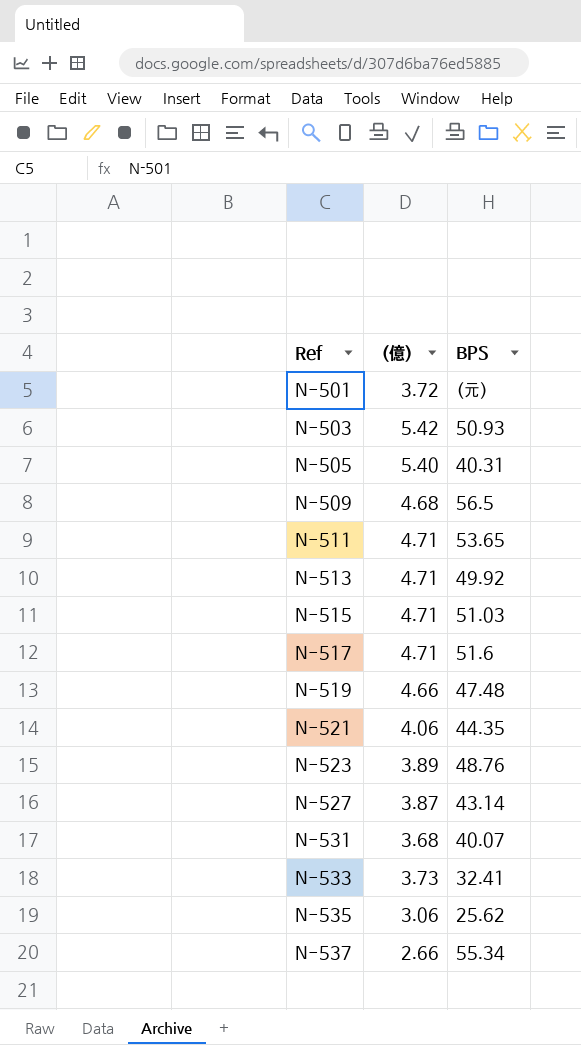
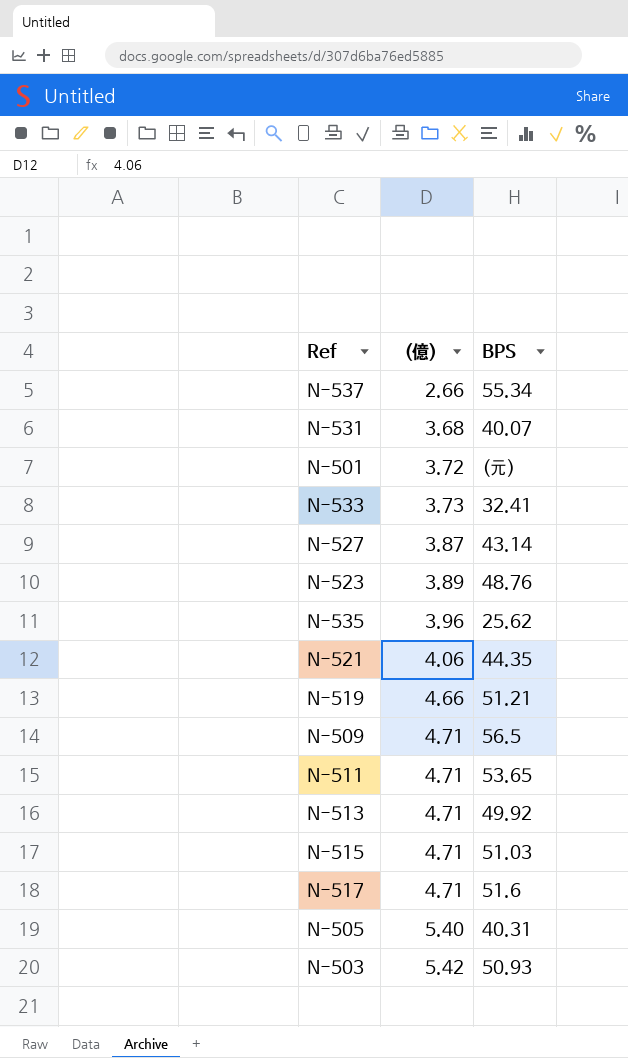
row order: Ref ascending -> (億) ascending
N-535 | (億): 3.06 -> 3.96
N-519 | BPS: 47.48 -> 51.21
N-509 | (億): 4.68 -> 4.71

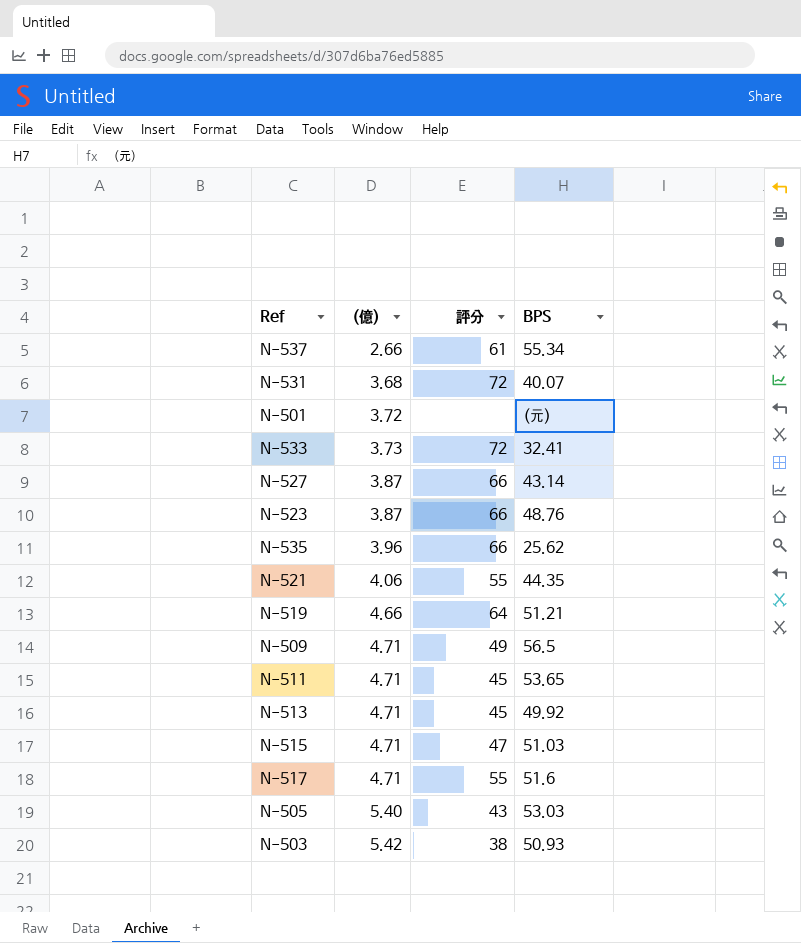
column 評分 | position: none -> 3
N-523 | (億): 3.89 -> 3.87
N-505 | BPS: 40.31 -> 53.03

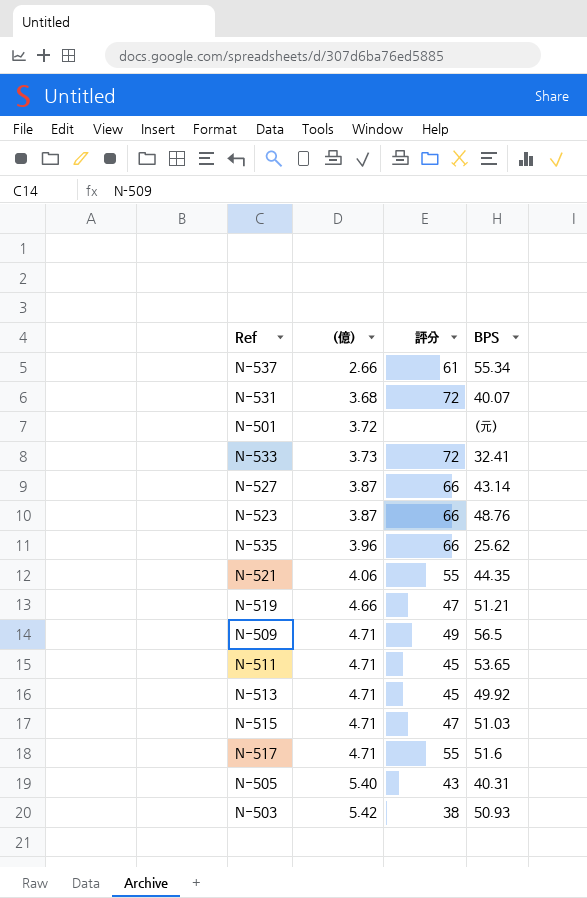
N-519 | 評分: 64 -> 47
N-505 | BPS: 53.03 -> 40.31

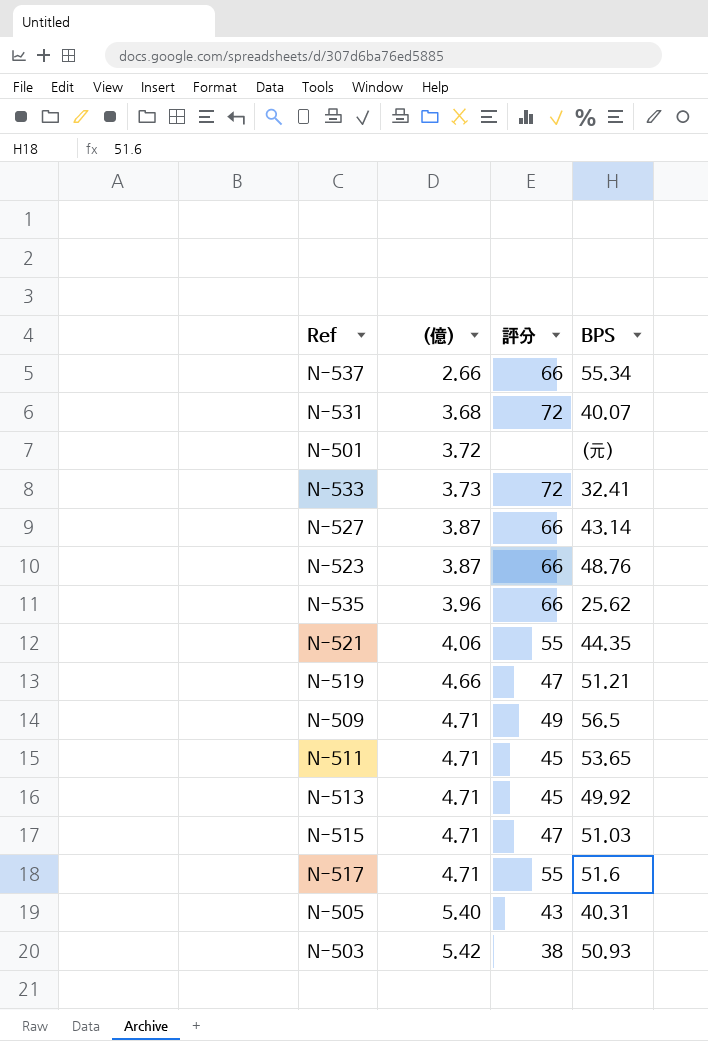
N-537 | 評分: 61 -> 66

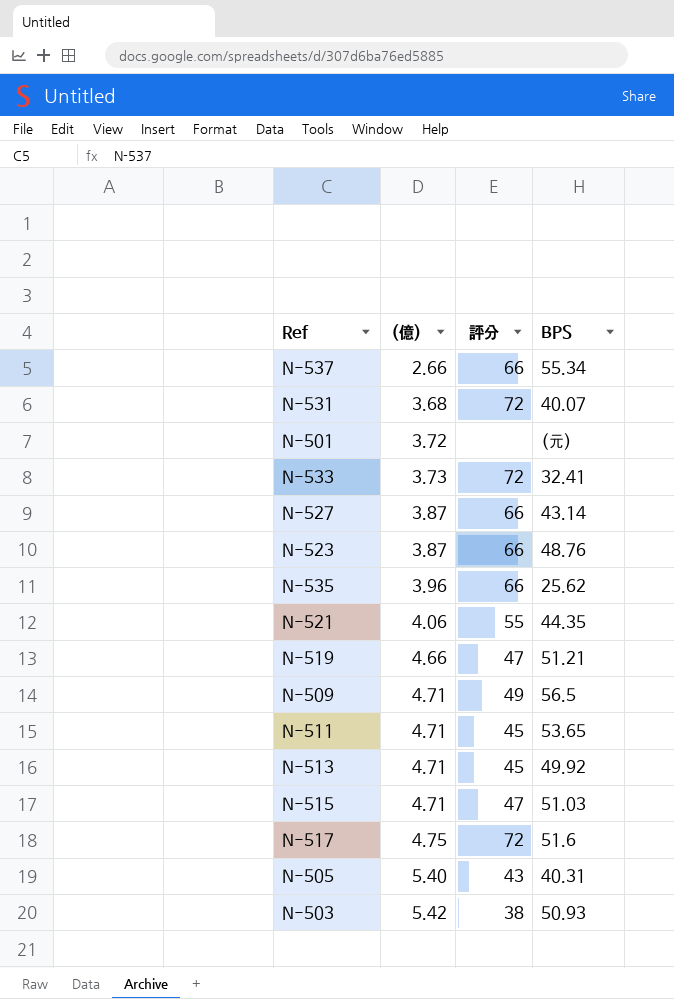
N-517 | (億): 4.71 -> 4.75
N-517 | 評分: 55 -> 72

